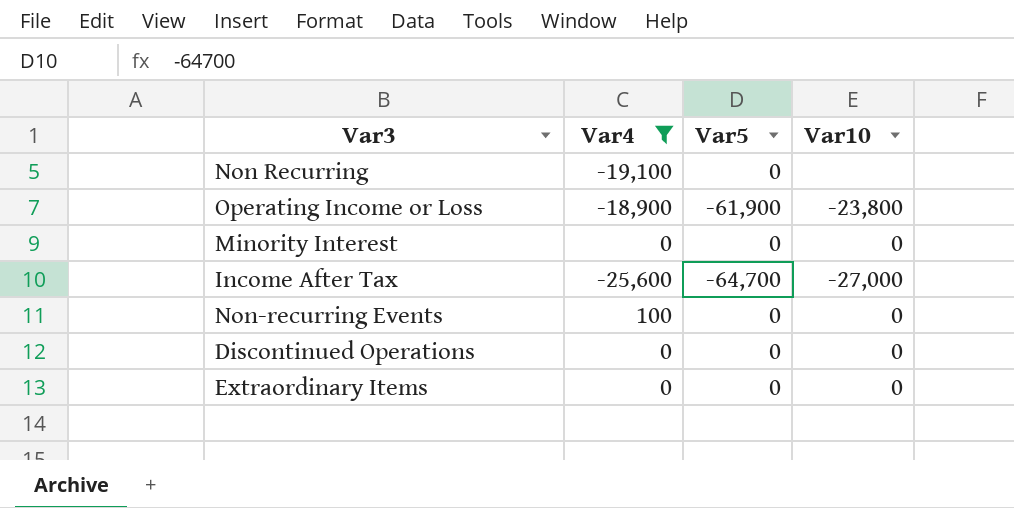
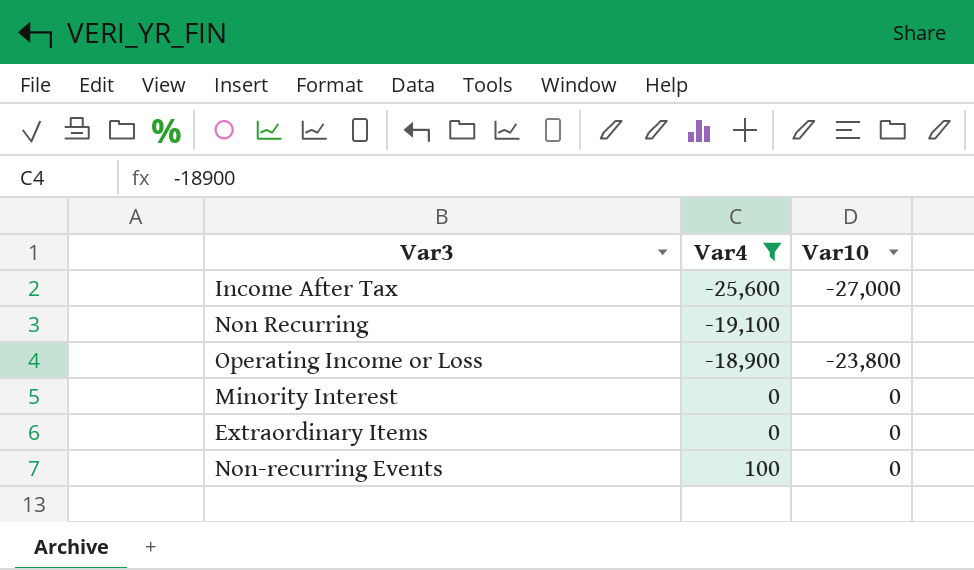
row order: none -> Var4 ascending
column Var5 | position: 3 -> none
row Discontinued Operations: 0 | 0 | 0 -> none

